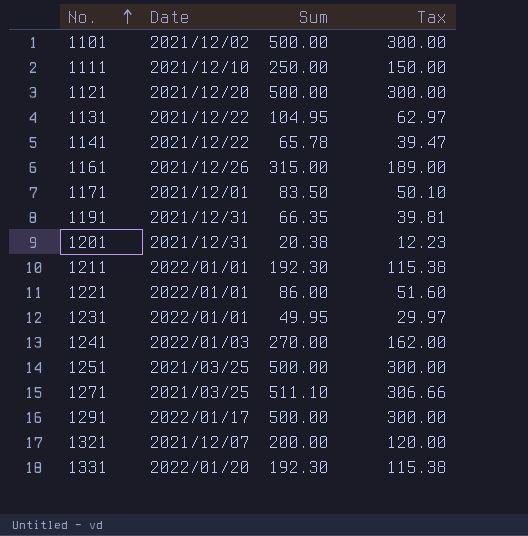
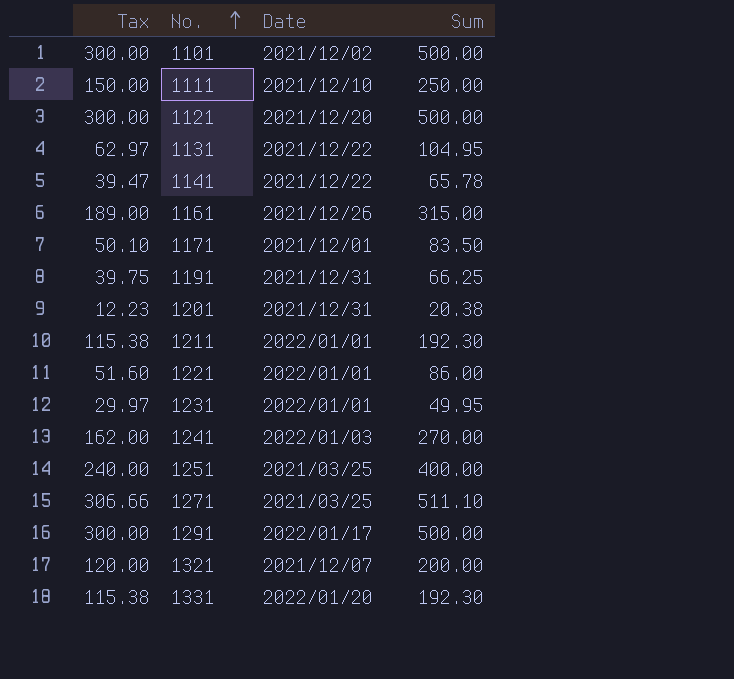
column Tax | position: 4 -> 1
1191 | Tax: 39.81 -> 39.75
1191 | Sum: 66.35 -> 66.25
1251 | Tax: 300.00 -> 240.00
1251 | Sum: 500.00 -> 400.00

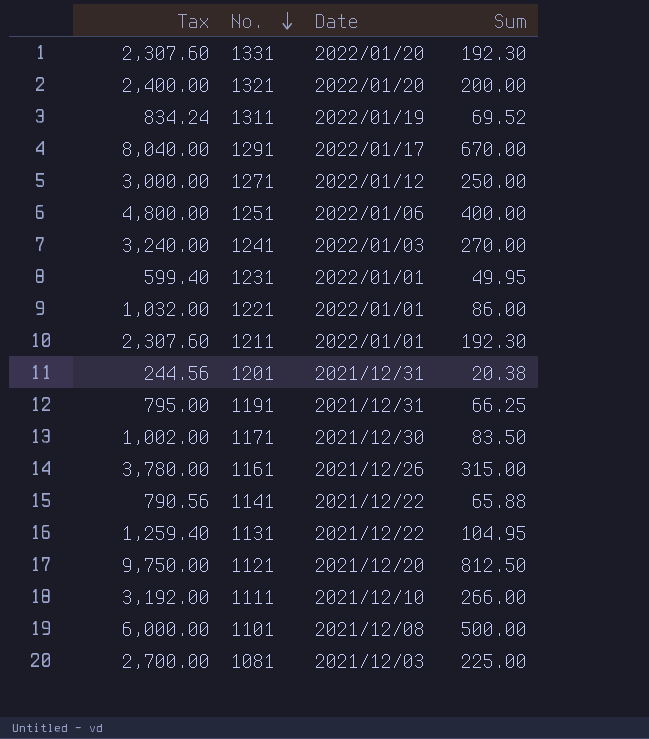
row order: No. ascending -> No. descending
column Tax | formula: [Sum] * 0.6 -> [Sum] * 12
1321 | Date: 2021/12/07 -> 2022/01/20
row 1311: none -> 834.24 | 2022/01/19 | 69.52
1291 | Sum: 500.00 -> 670.00
1271 | Date: 2021/03/25 -> 2022/01/12
1271 | Sum: 511.10 -> 250.00
1251 | Date: 2021/03/25 -> 2022/01/06
1171 | Date: 2021/12/01 -> 2021/12/30
1141 | Sum: 65.78 -> 65.88
1121 | Sum: 500.00 -> 812.50
1111 | Sum: 250.00 -> 266.00
1101 | Date: 2021/12/02 -> 2021/12/08
row 1081: none -> 2,700.00 | 2021/12/03 | 225.00

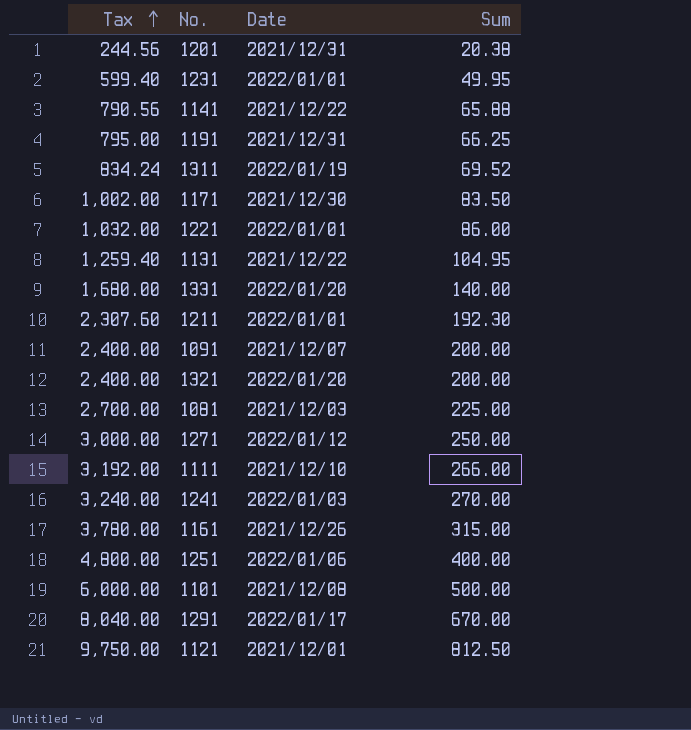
row order: No. descending -> Tax ascending
1331 | Tax: 2,307.60 -> 1,680.00
1331 | Sum: 192.30 -> 140.00
row 1091: none -> 2,400.00 | 2021/12/07 | 200.00
1121 | Date: 2021/12/20 -> 2021/12/01

